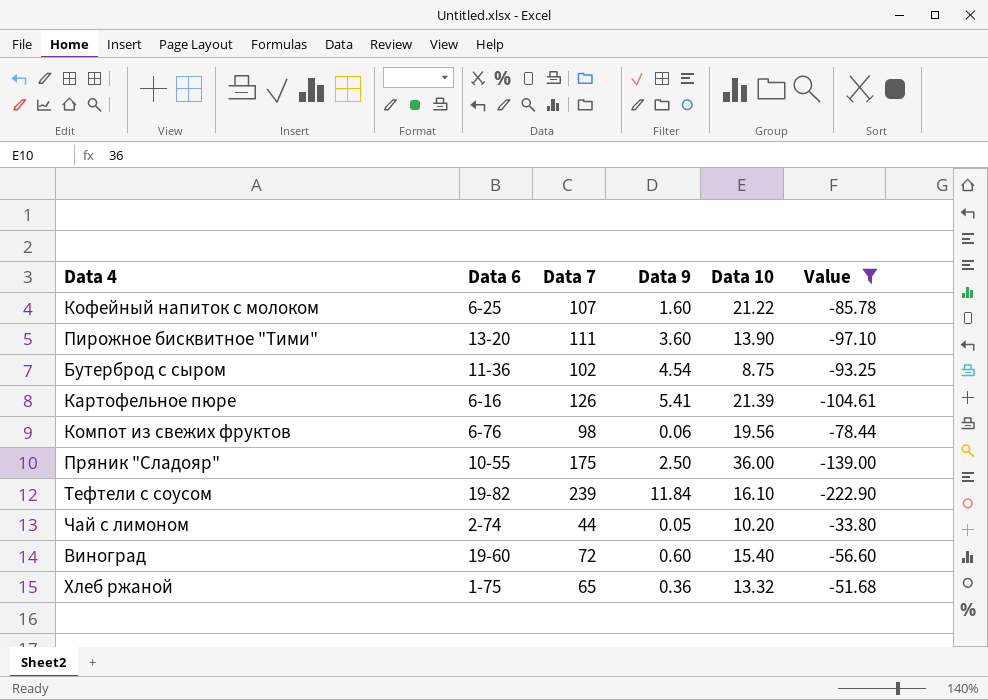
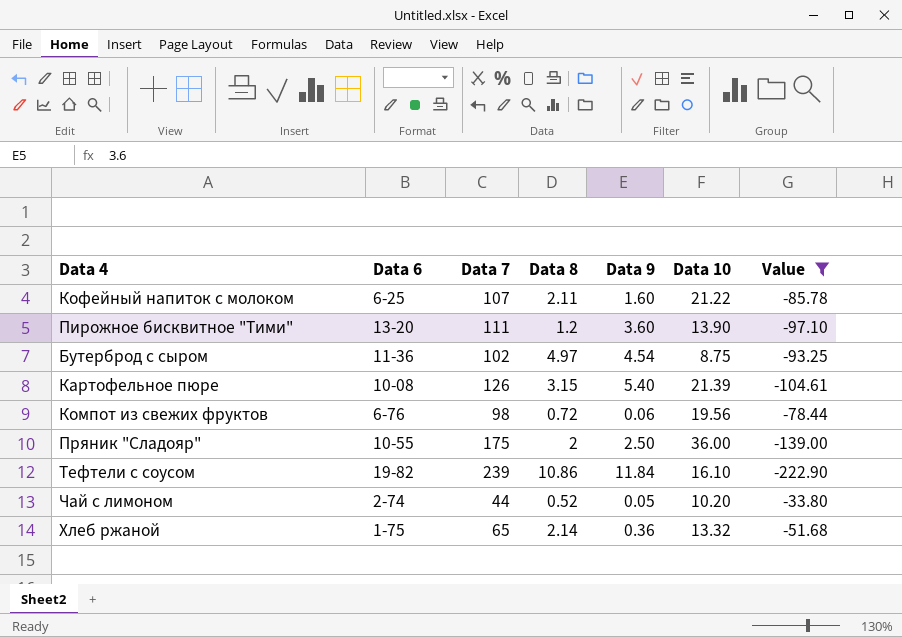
column Data 8 | position: none -> 4
row Виноград: 19-60 | 72 | 0.60 | 15.40 | -56.60 -> none
Картофельное пюре | Data 6: 6-16 -> 10-08
Картофельное пюре | Data 9: 5.41 -> 5.40

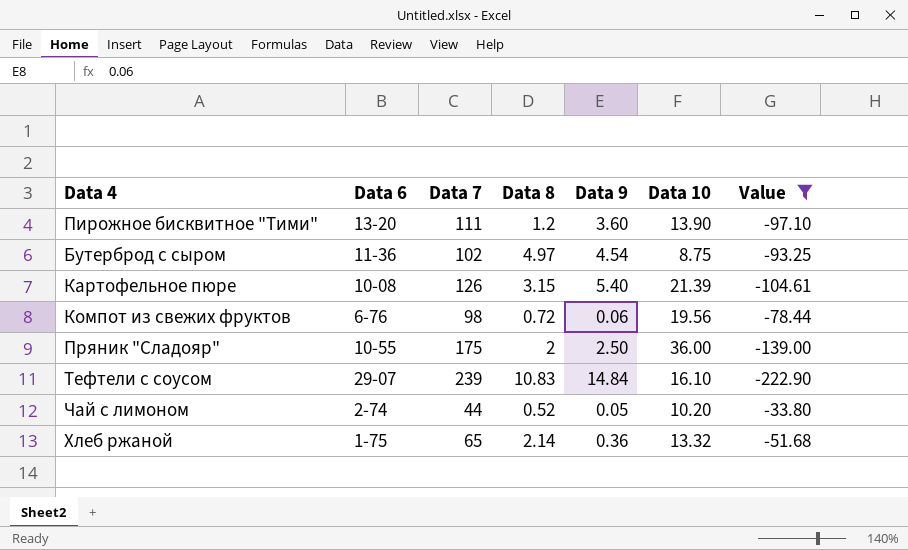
row Кофейный напиток с молоком: 6-25 | 107 | 2.11 | 1.60 | 21.22 | -85.78 -> none
Тефтели с соусом | Data 6: 19-82 -> 29-07
Тефтели с соусом | Data 8: 10.86 -> 10.83
Тефтели с соусом | Data 9: 11.84 -> 14.84

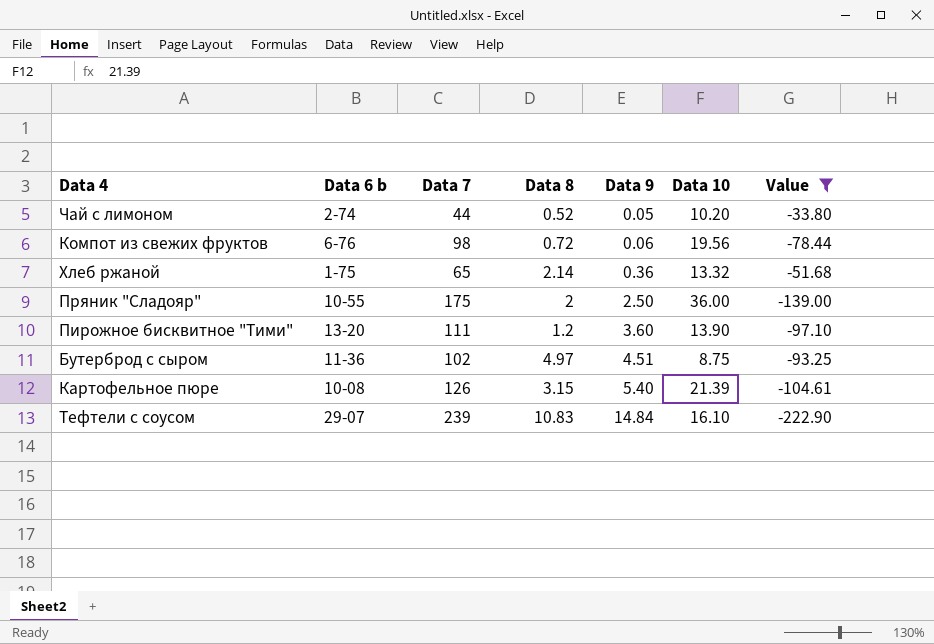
row order: none -> Data 9 ascending
column name: Data 6 -> Data 6 b
Бутерброд с сыром | Data 9: 4.54 -> 4.51

